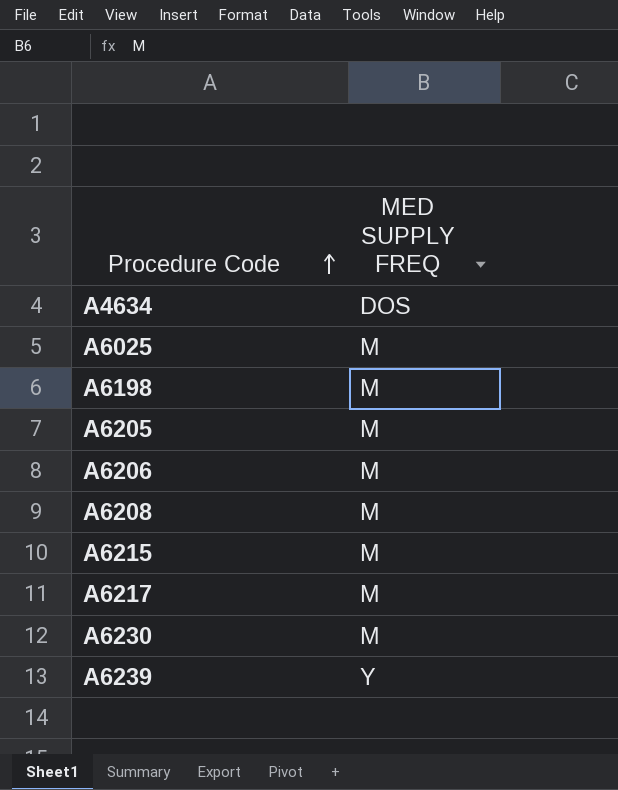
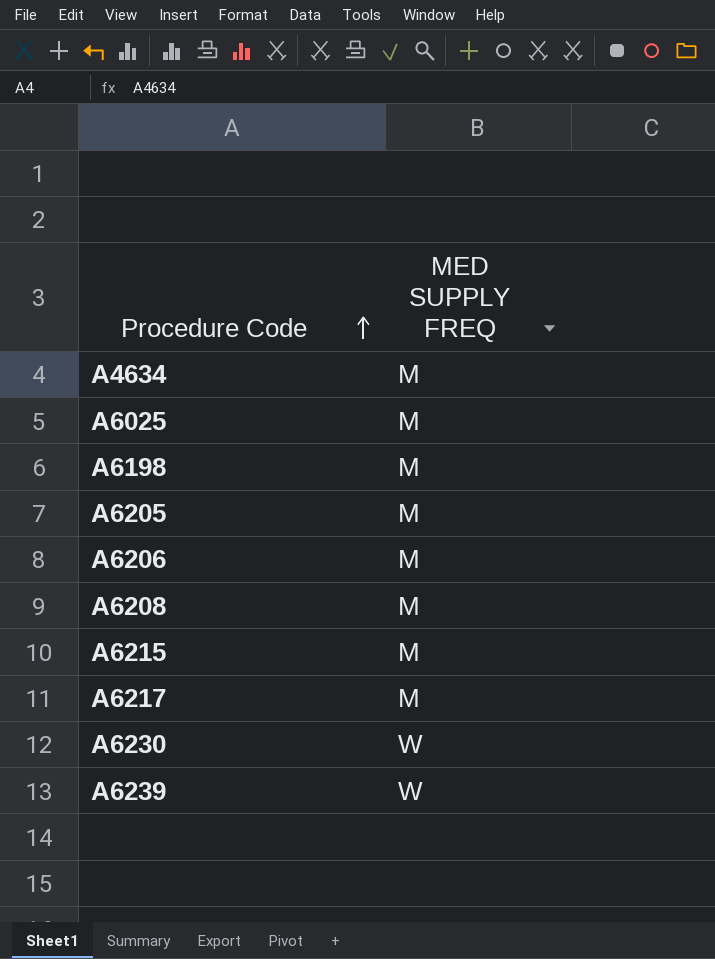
A4634 | MED SUPPLY FREQ: DOS -> M
A6230 | MED SUPPLY FREQ: M -> W
A6239 | MED SUPPLY FREQ: Y -> W

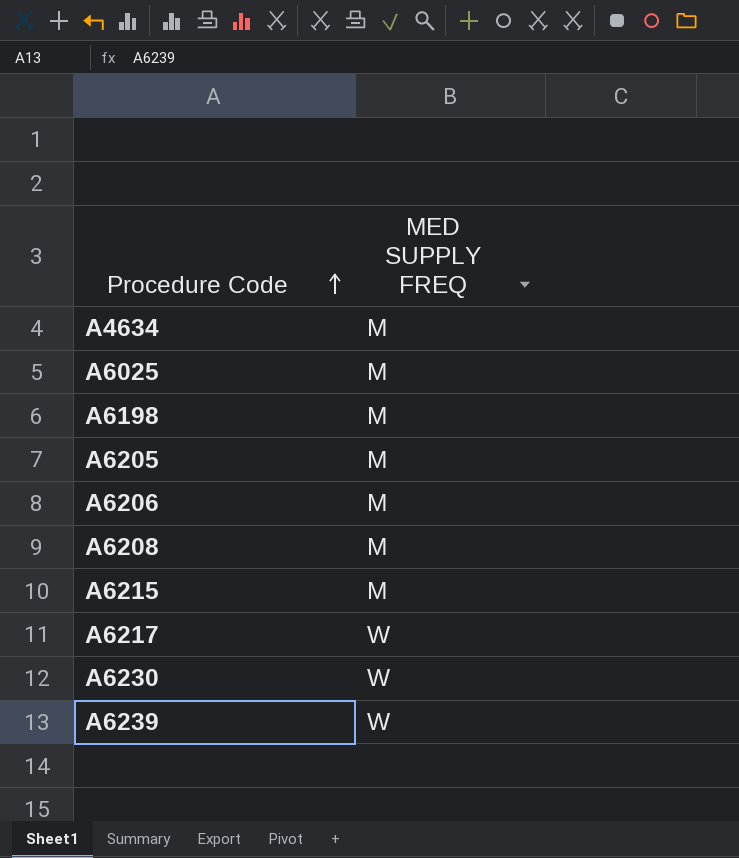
A6217 | MED SUPPLY FREQ: M -> W

